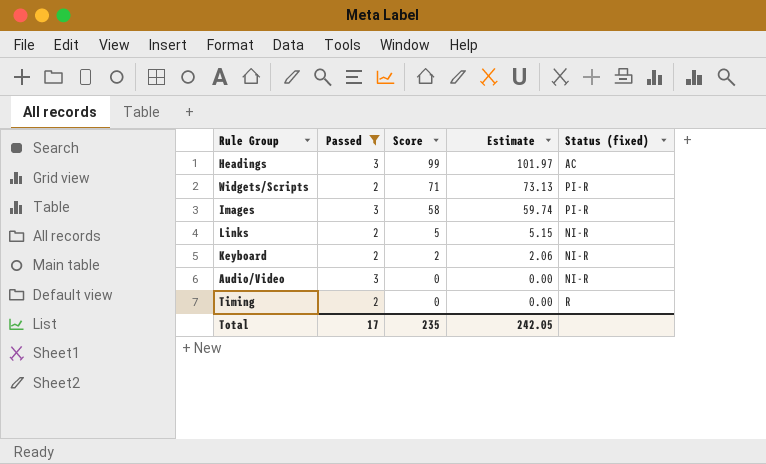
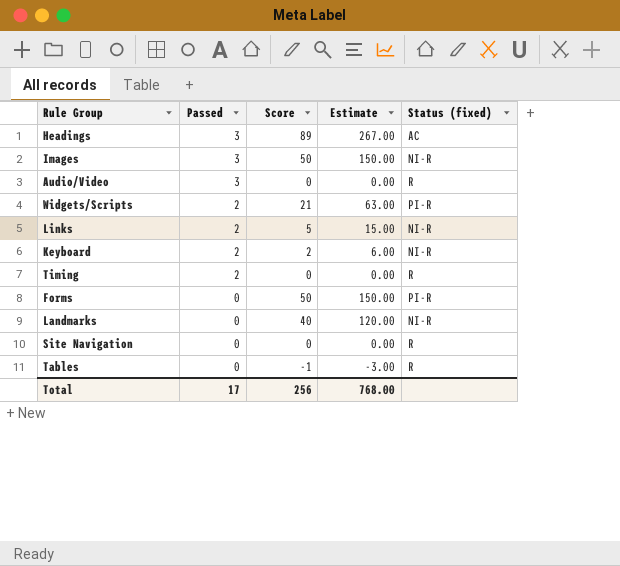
filter: Passed != 0 -> none
row order: Score descending -> Passed descending
column Estimate | formula: [Score] * 1.03 -> [Score] * 3
Headings | Score: 99 -> 89
Images | Score: 58 -> 50
Images | Status (fixed): PI-R -> NI-R
Audio/Video | Status (fixed): NI-R -> R
Widgets/Scripts | Score: 71 -> 21
Total | Score: 235 -> 256
Total | Estimate: 242.05 -> 768.00

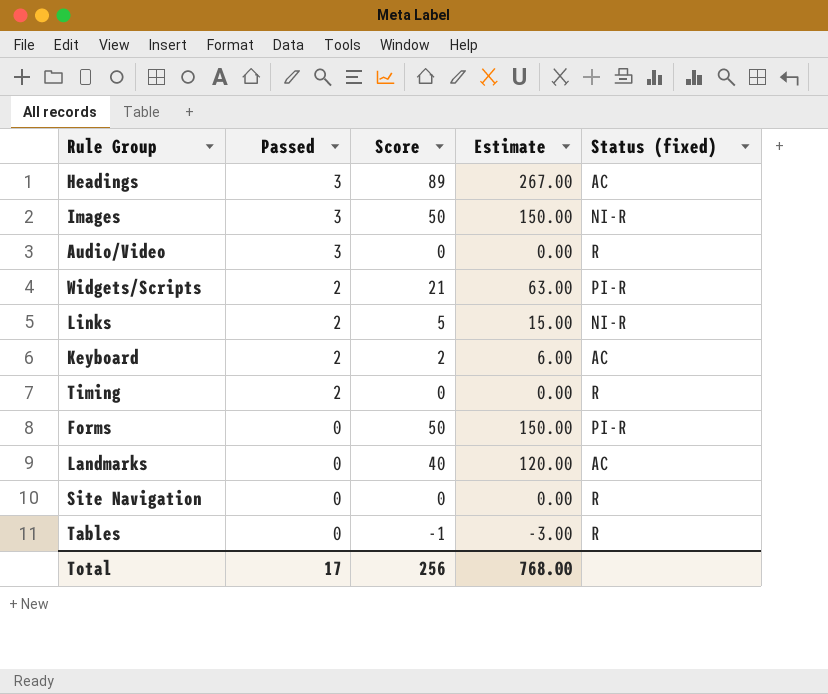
Keyboard | Status (fixed): NI-R -> AC
Landmarks | Status (fixed): NI-R -> AC

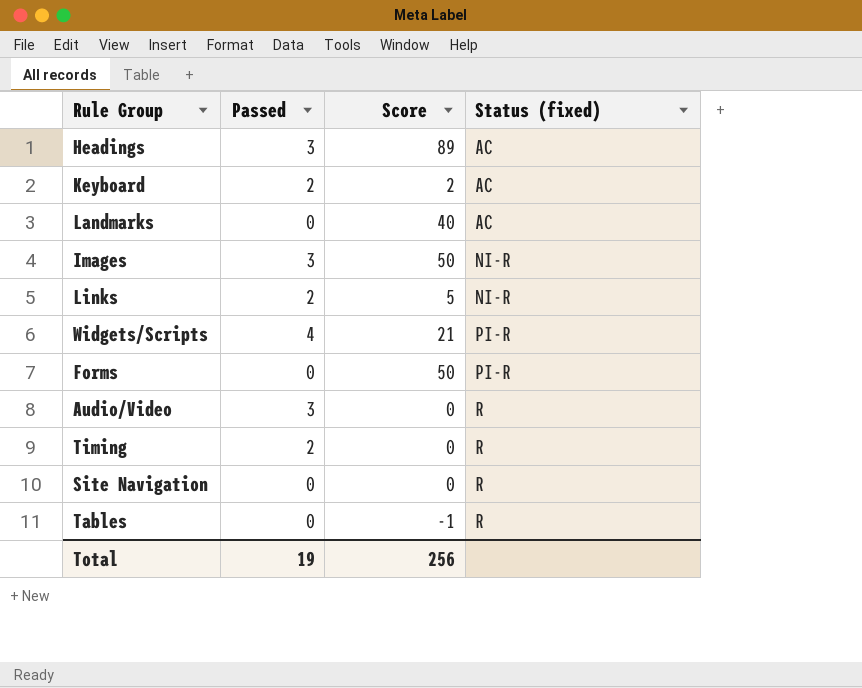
row order: Passed descending -> Status (fixed) ascending
column Estimate | formula: [Score] * 3 -> none
Widgets/Scripts | Passed: 2 -> 4
Total | Passed: 17 -> 19

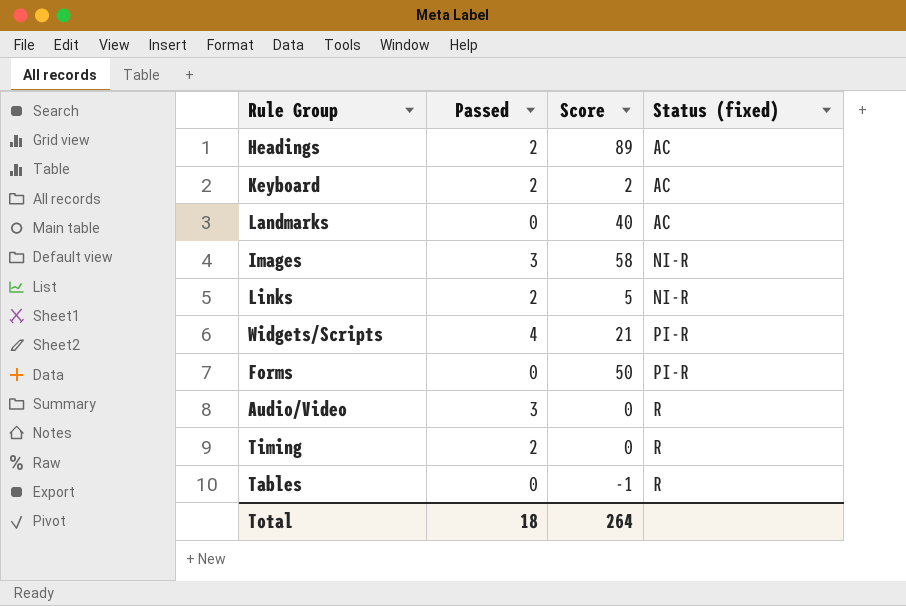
row Site Navigation: 0 | 0 | R -> none
Headings | Passed: 3 -> 2
Images | Score: 50 -> 58
Total | Passed: 19 -> 18
Total | Score: 256 -> 264

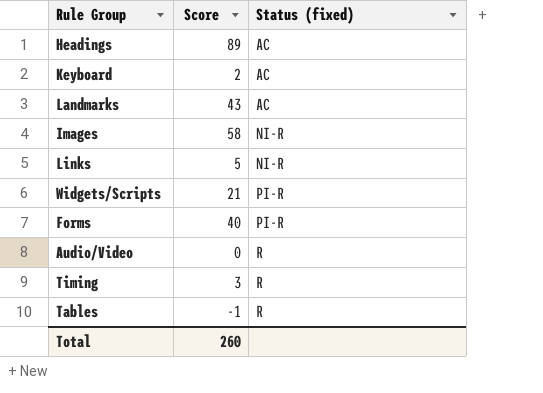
column Passed | position: 2 -> none
Landmarks | Score: 40 -> 43
Forms | Score: 50 -> 40
Timing | Score: 0 -> 3
Total | Score: 264 -> 260

